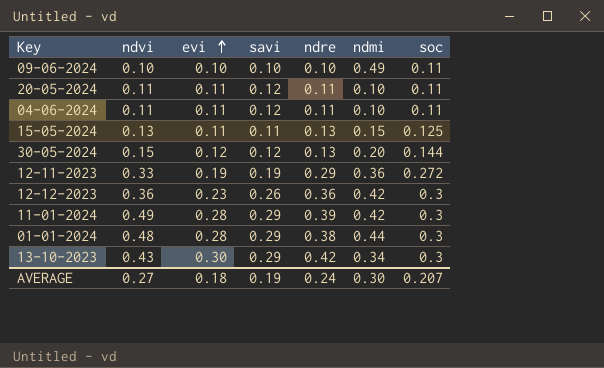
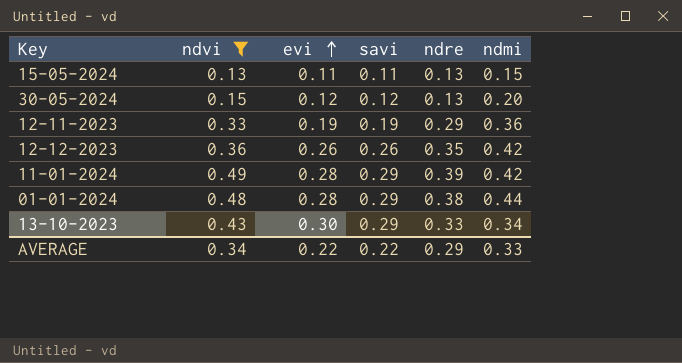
filter: none -> ndvi >= 0.13
column soc | position: 7 -> none
12-12-2023 | evi: 0.23 -> 0.26
12-12-2023 | ndre: 0.36 -> 0.35
13-10-2023 | ndre: 0.42 -> 0.33
AVERAGE | ndvi: 0.27 -> 0.34
AVERAGE | evi: 0.18 -> 0.22
AVERAGE | savi: 0.19 -> 0.22
AVERAGE | ndre: 0.24 -> 0.29
AVERAGE | ndmi: 0.30 -> 0.33

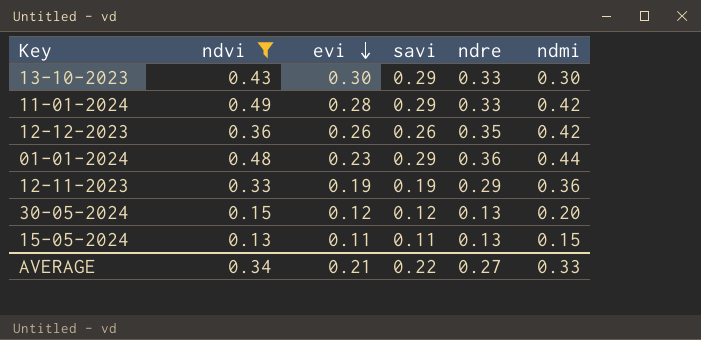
row order: evi ascending -> evi descending
13-10-2023 | ndmi: 0.34 -> 0.30
11-01-2024 | ndre: 0.39 -> 0.33
01-01-2024 | evi: 0.28 -> 0.23
01-01-2024 | ndre: 0.38 -> 0.36
AVERAGE | evi: 0.22 -> 0.21
AVERAGE | ndre: 0.29 -> 0.27

